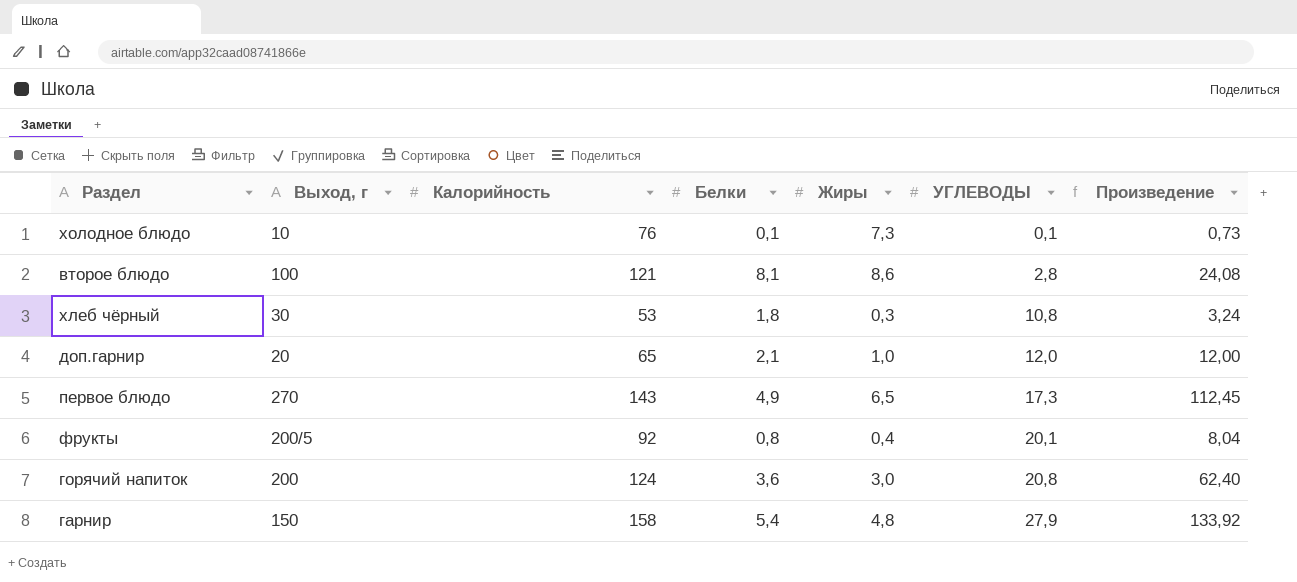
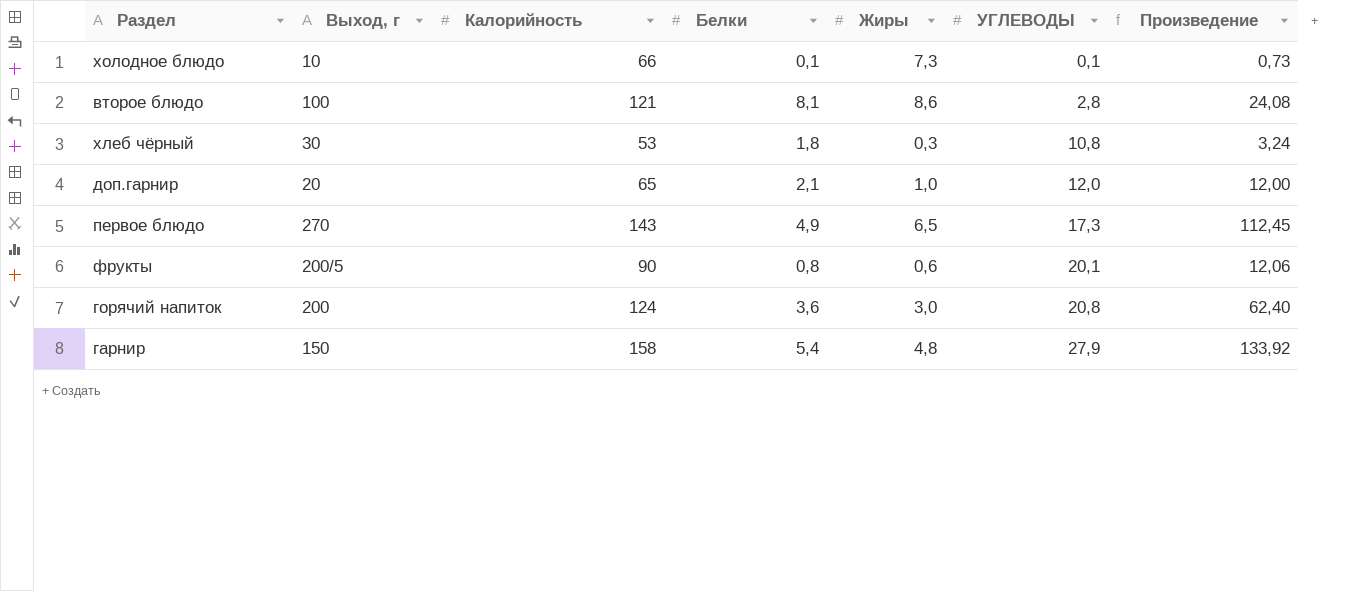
холодное блюдо | Калорийность: 76 -> 66
фрукты | Калорийность: 92 -> 90
фрукты | Жиры: 0,4 -> 0,6
фрукты | Произведение: 8,04 -> 12,06

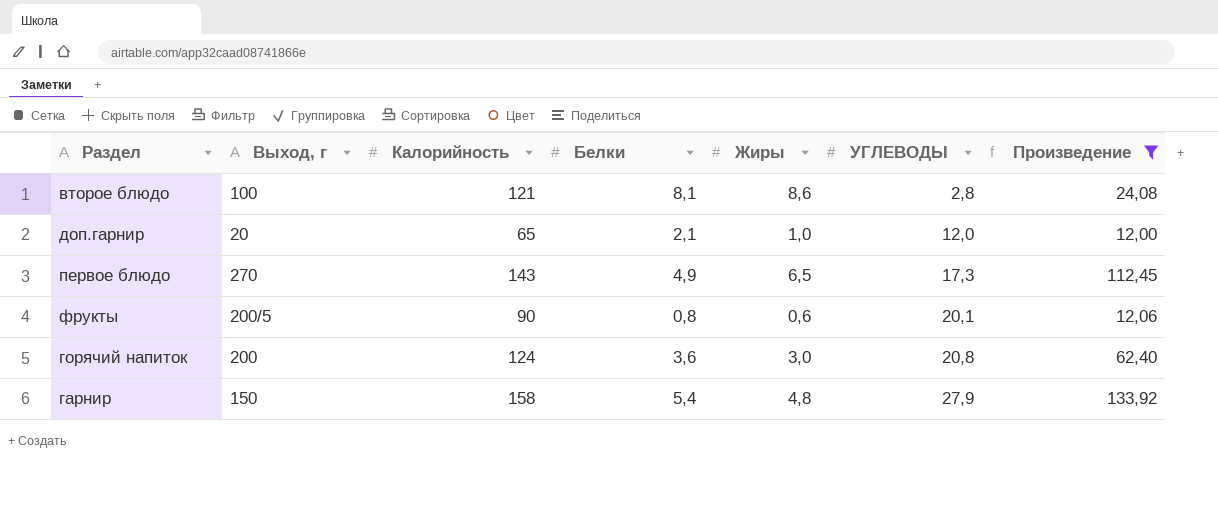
filter: none -> Произведение >= 12,00

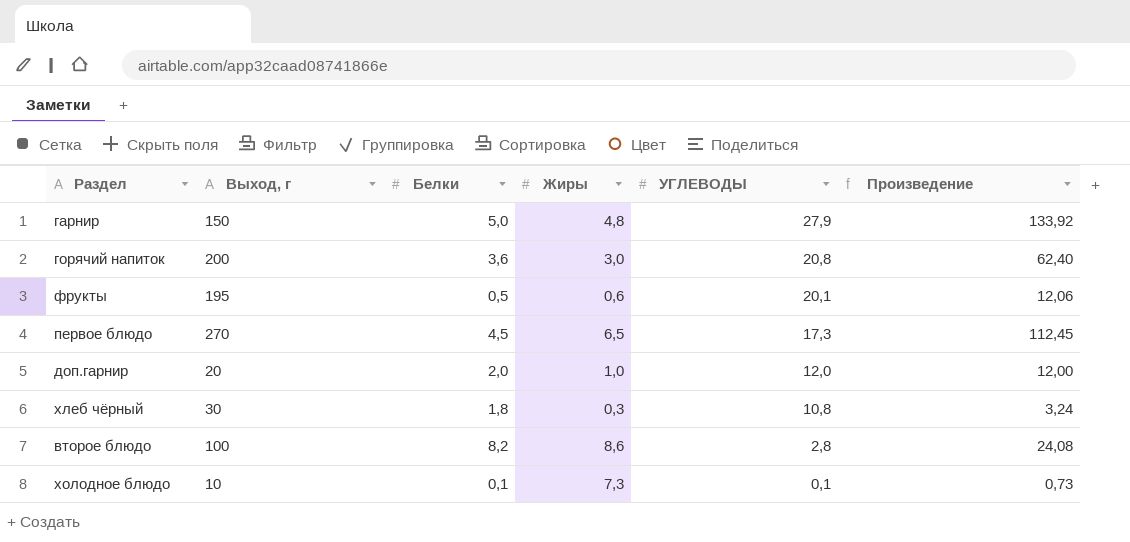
filter: Произведение >= 12,00 -> none
row order: УГЛЕВОДЫ ascending -> УГЛЕВОДЫ descending
column Калорийность | position: 3 -> none
гарнир | Белки: 5,4 -> 5,0
фрукты | Выход, г: 200/5 -> 195
фрукты | Белки: 0,8 -> 0,5
первое блюдо | Белки: 4,9 -> 4,5
доп.гарнир | Белки: 2,1 -> 2,0
второе блюдо | Белки: 8,1 -> 8,2

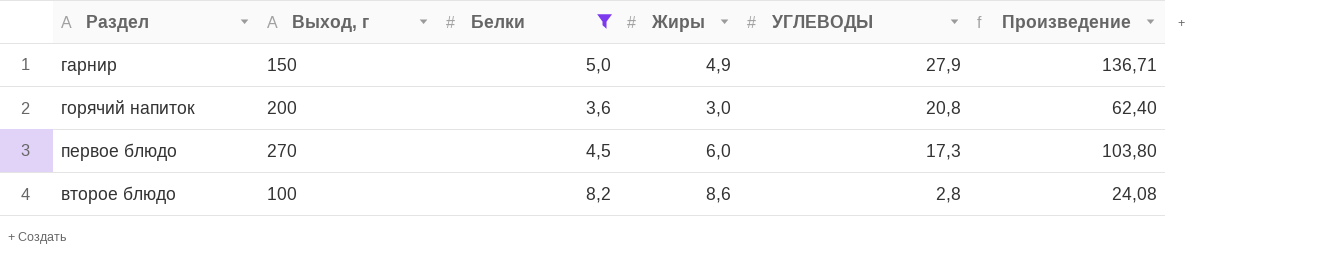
filter: none -> Белки >= 3,6
гарнир | Жиры: 4,8 -> 4,9
гарнир | Произведение: 133,92 -> 136,71
первое блюдо | Жиры: 6,5 -> 6,0
первое блюдо | Произведение: 112,45 -> 103,80

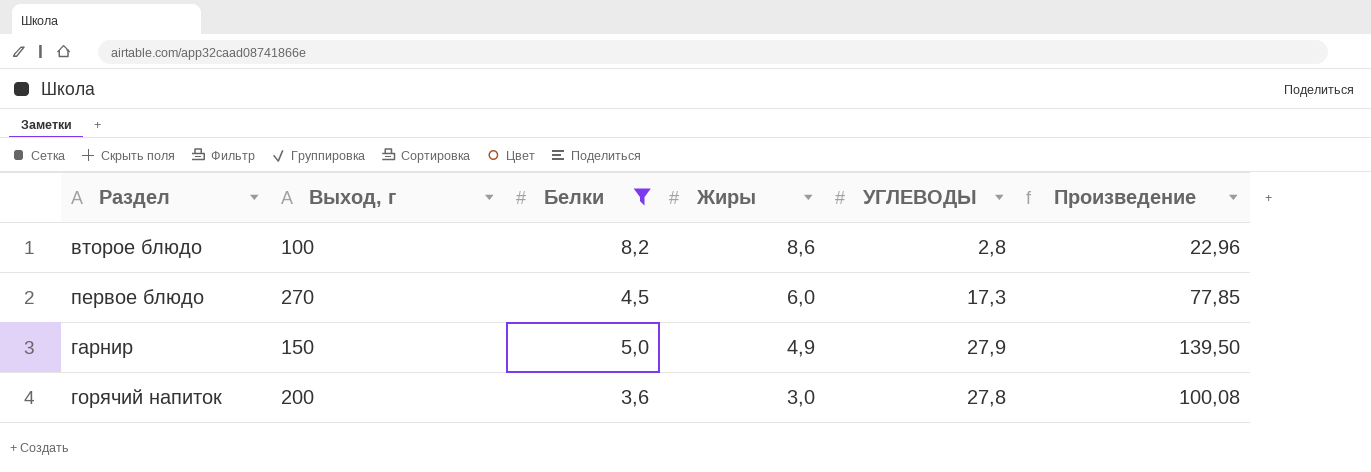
row order: УГЛЕВОДЫ descending -> Жиры descending
column Произведение | formula: [Жиры] * [УГЛЕВОДЫ] -> [Белки] * [УГЛЕВОДЫ]
горячий напиток | УГЛЕВОДЫ: 20,8 -> 27,8

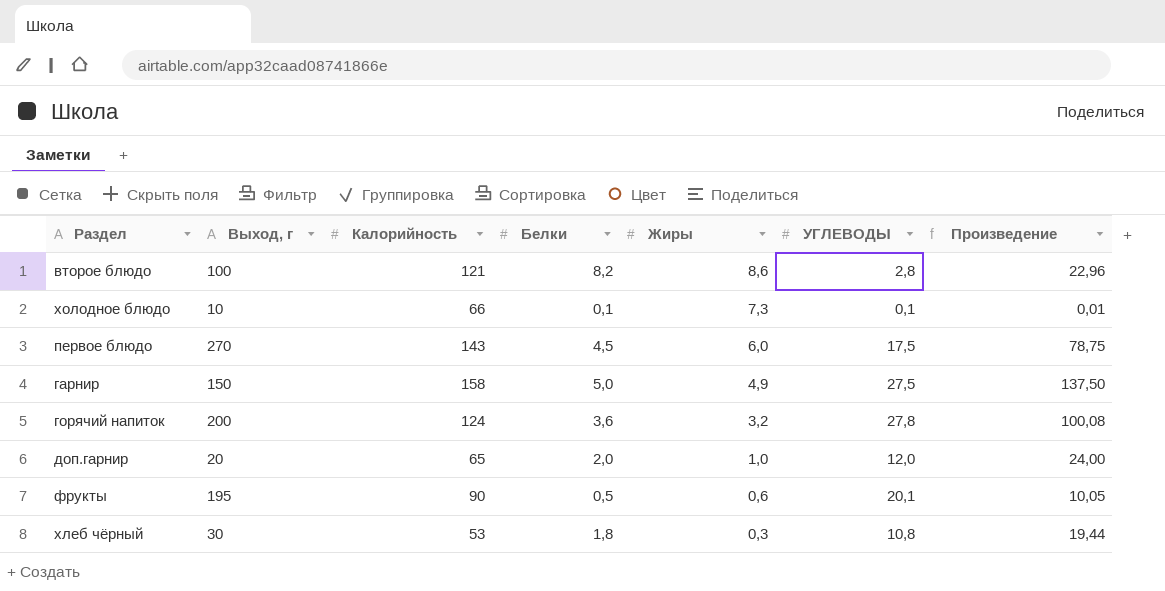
filter: Белки >= 3,6 -> none
column Калорийность | position: none -> 3
первое блюдо | УГЛЕВОДЫ: 17,3 -> 17,5
первое блюдо | Произведение: 77,85 -> 78,75
гарнир | УГЛЕВОДЫ: 27,9 -> 27,5
гарнир | Произведение: 139,50 -> 137,50
горячий напиток | Жиры: 3,0 -> 3,2

